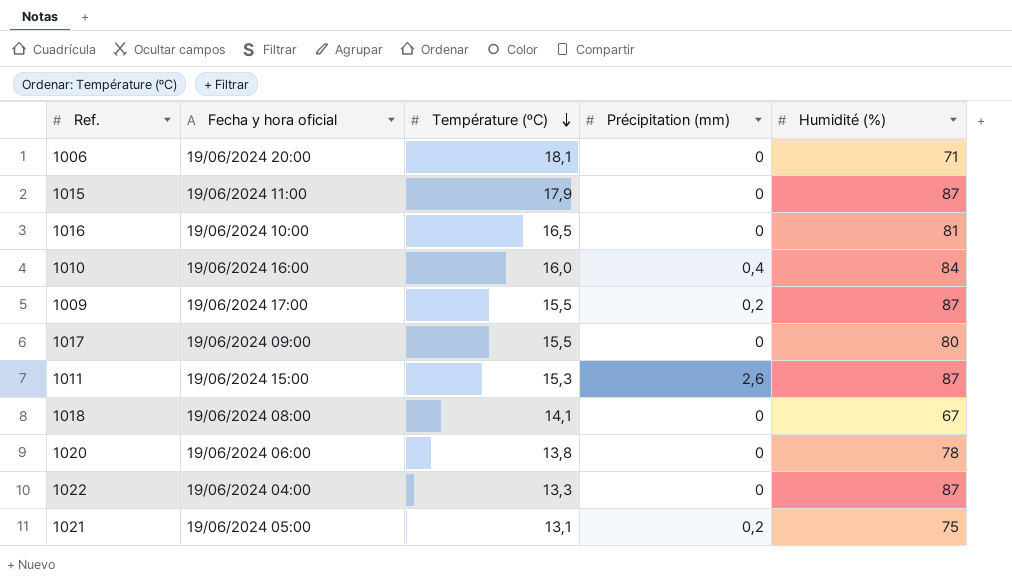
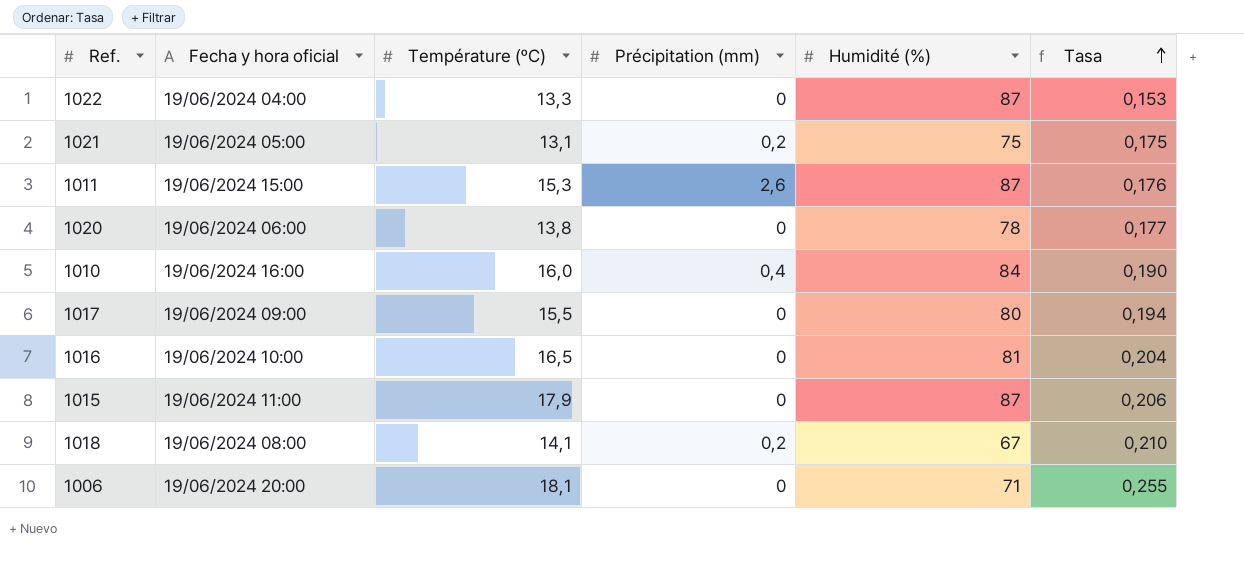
row order: Température (ºC) descending -> Tasa ascending
column Tasa | formula: none -> [Température (ºC)] / [Humidité (%)]
row 1009: 19/06/2024 17:00 | 15,5 | 0,2 | 87 -> none
1018 | Précipitation (mm): 0 -> 0,2

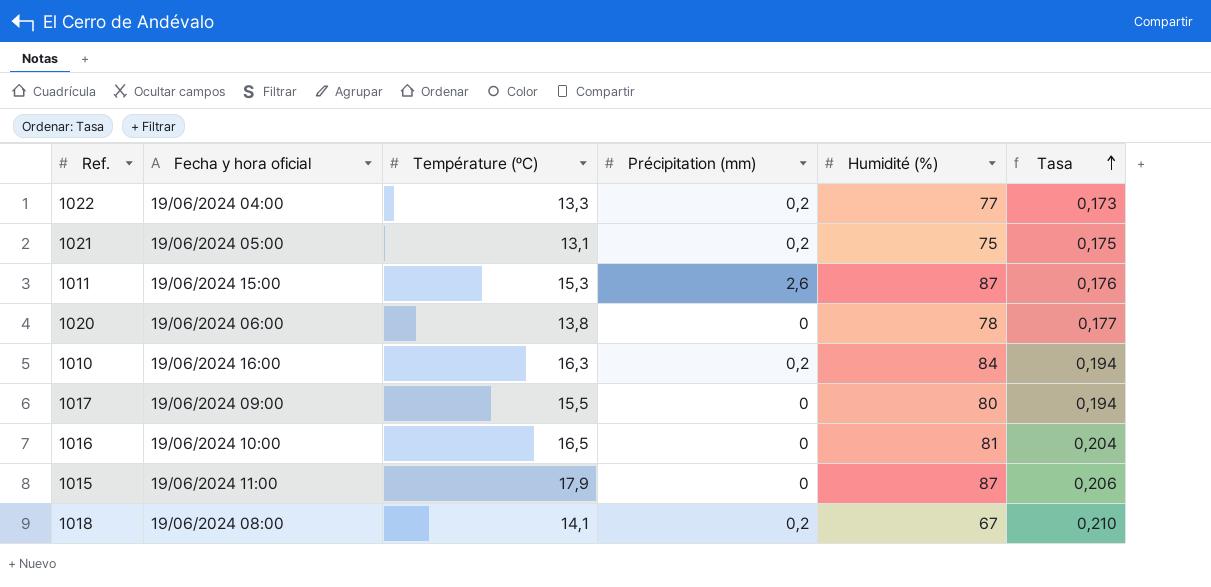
row 1006: 19/06/2024 20:00 | 18,1 | 0 | 71 | 0,255 -> none
1022 | Précipitation (mm): 0 -> 0,2
1022 | Humidité (%): 87 -> 77
1022 | Tasa: 0,153 -> 0,173
1010 | Température (ºC): 16,0 -> 16,3
1010 | Précipitation (mm): 0,4 -> 0,2
1010 | Tasa: 0,190 -> 0,194

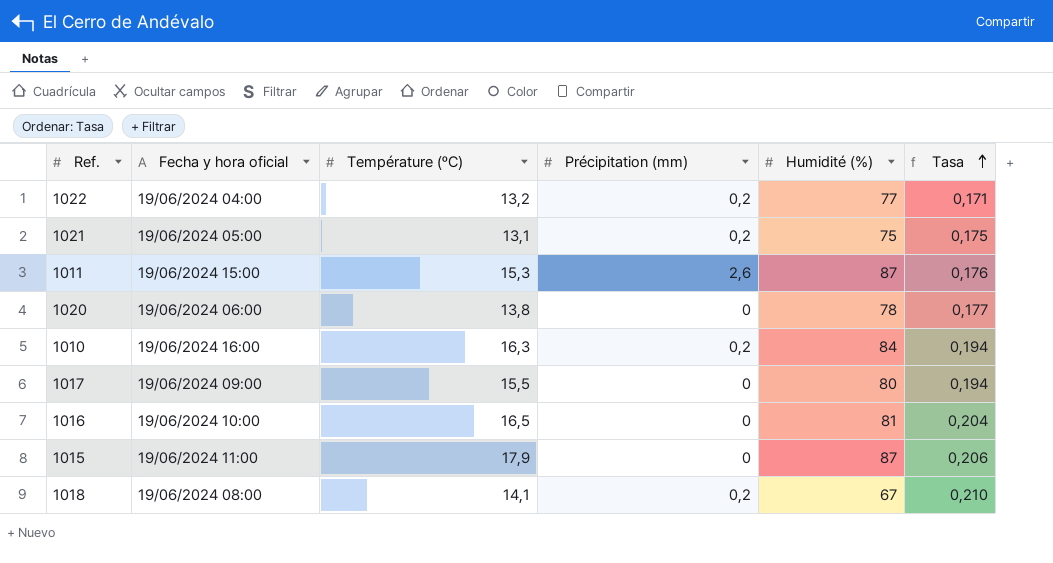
1022 | Température (ºC): 13,3 -> 13,2
1022 | Tasa: 0,173 -> 0,171

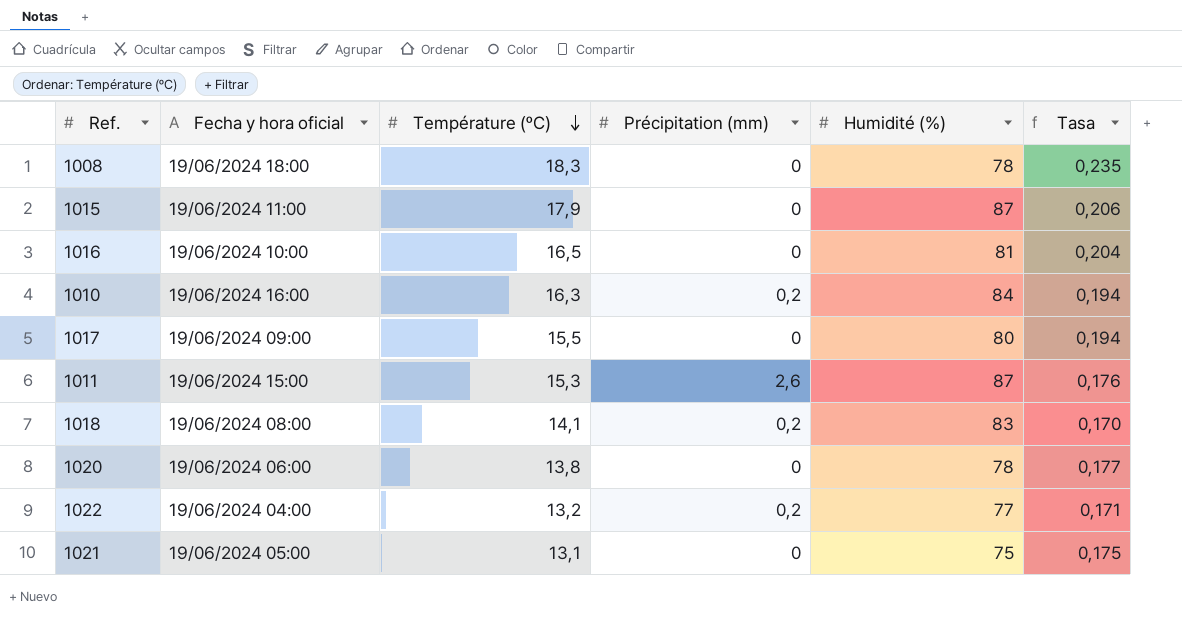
row order: Tasa ascending -> Température (ºC) descending
row 1008: none -> 19/06/2024 18:00 | 18,3 | 0 | 78 | 0,235
1018 | Humidité (%): 67 -> 83
1018 | Tasa: 0,210 -> 0,170
1021 | Précipitation (mm): 0,2 -> 0

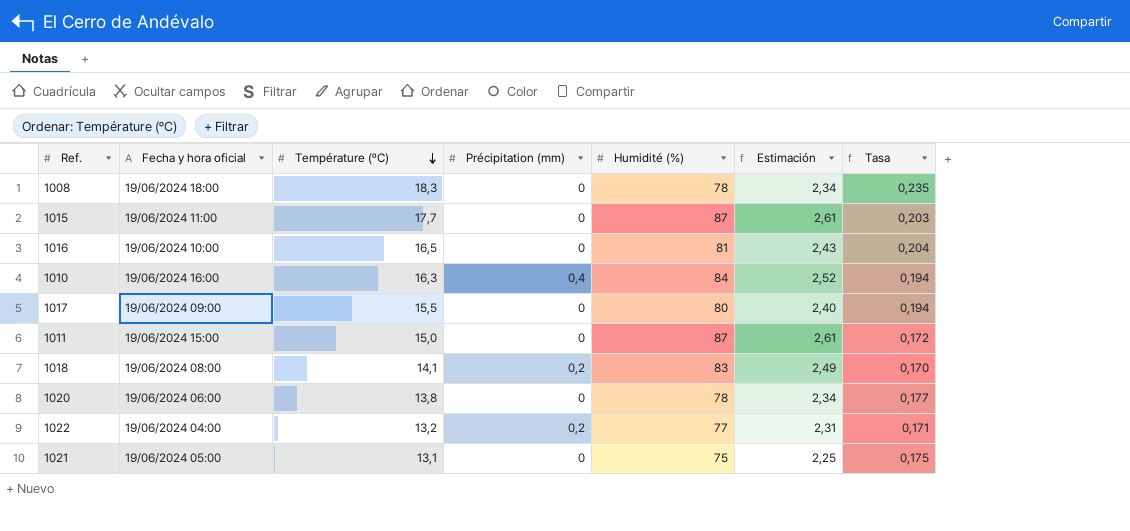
column Estimación | formula: none -> [Humidité (%)] * 0,03
1015 | Température (ºC): 17,9 -> 17,7
1015 | Tasa: 0,206 -> 0,203
1010 | Précipitation (mm): 0,2 -> 0,4
1011 | Température (ºC): 15,3 -> 15,0
1011 | Précipitation (mm): 2,6 -> 0
1011 | Tasa: 0,176 -> 0,172

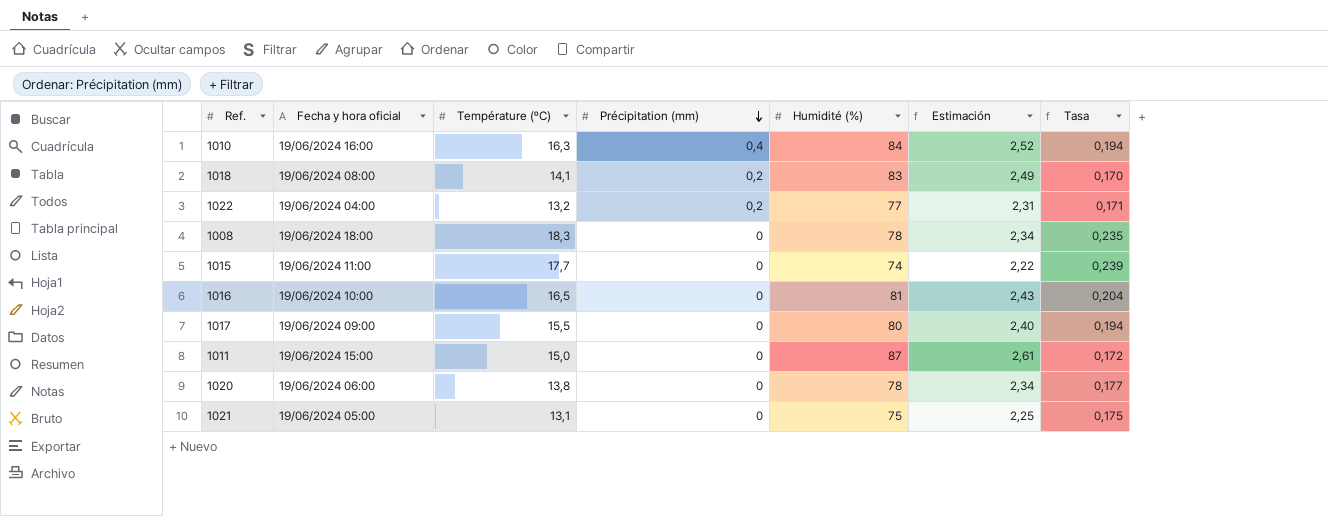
row order: Température (ºC) descending -> Précipitation (mm) descending
1015 | Humidité (%): 87 -> 74
1015 | Estimación: 2,61 -> 2,22
1015 | Tasa: 0,203 -> 0,239

